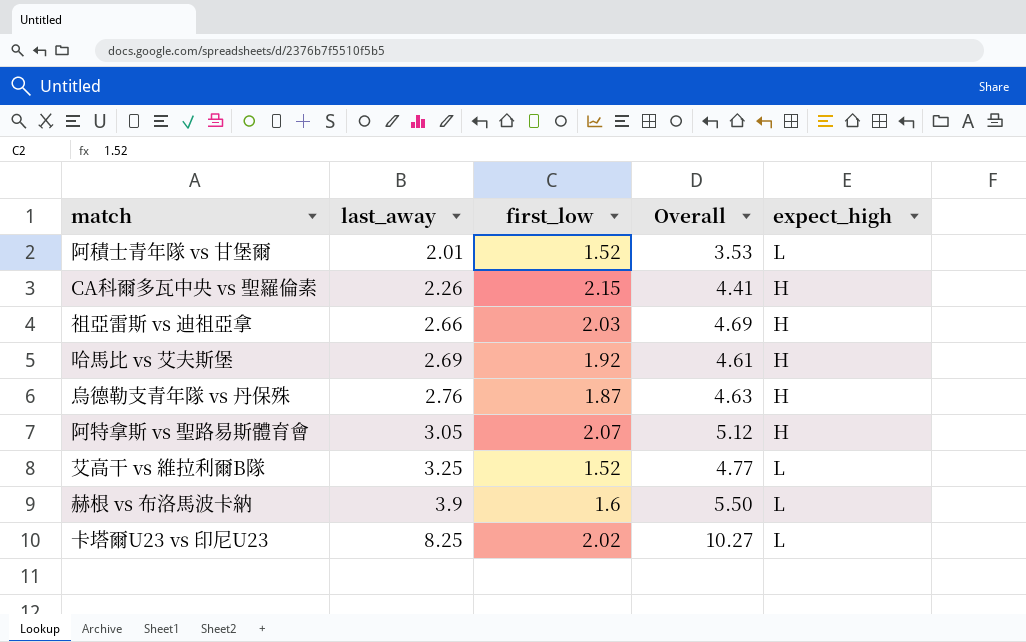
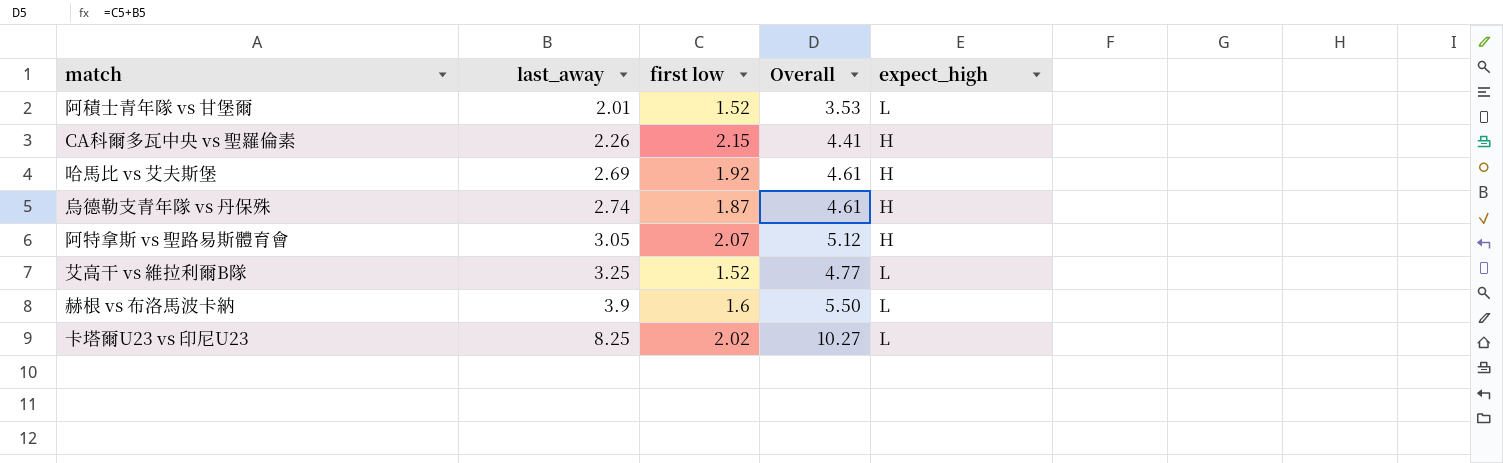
column name: first_low -> first low
row 祖亞雷斯 vs 迪祖亞拿: 2.66 | 2.03 | 4.69 | H -> none
烏德勒支青年隊 vs 丹保殊 | last_away: 2.76 -> 2.74
烏德勒支青年隊 vs 丹保殊 | Overall: 4.63 -> 4.61

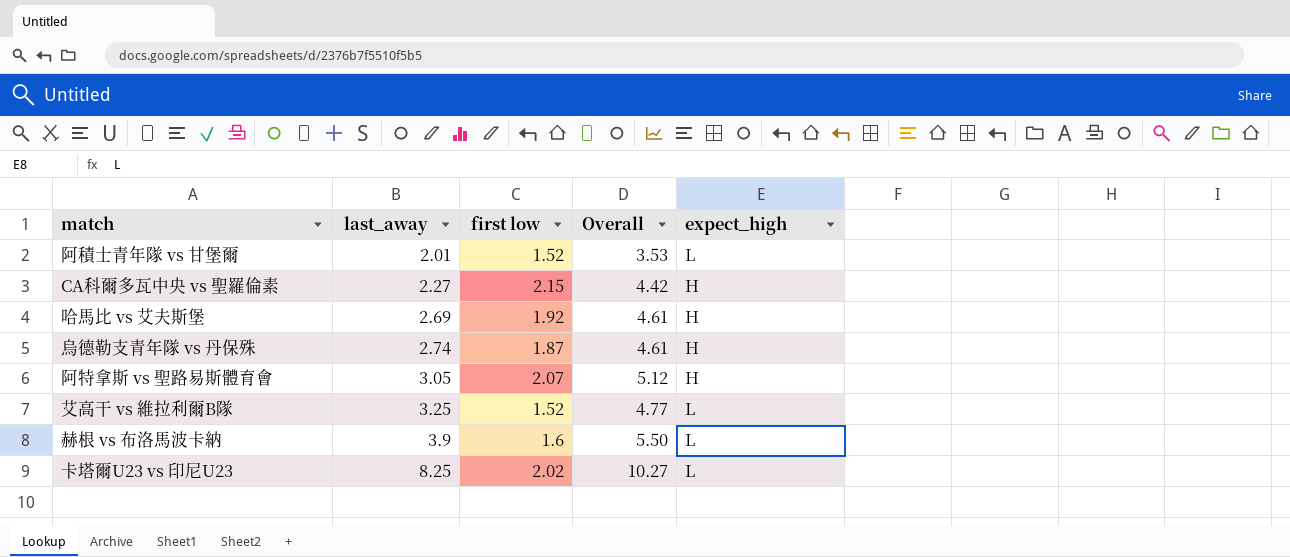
CA科爾多瓦中央 vs 聖羅倫素 | last_away: 2.26 -> 2.27
CA科爾多瓦中央 vs 聖羅倫素 | Overall: 4.41 -> 4.42

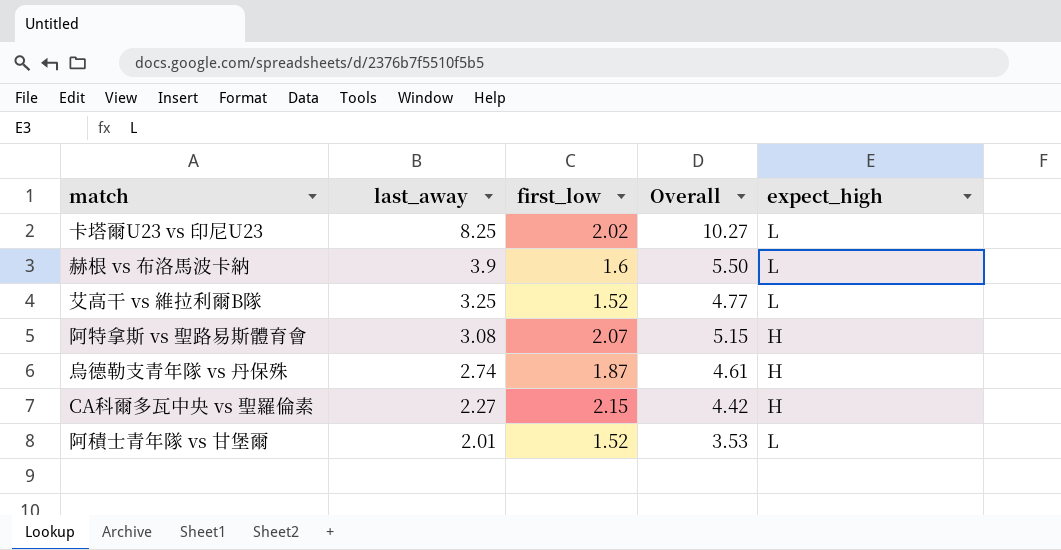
row order: last_away ascending -> last_away descending
column name: first low -> first_low
row 哈馬比 vs 艾夫斯堡: 2.69 | 1.92 | 4.61 | H -> none
阿特拿斯 vs 聖路易斯體育會 | last_away: 3.05 -> 3.08
阿特拿斯 vs 聖路易斯體育會 | Overall: 5.12 -> 5.15

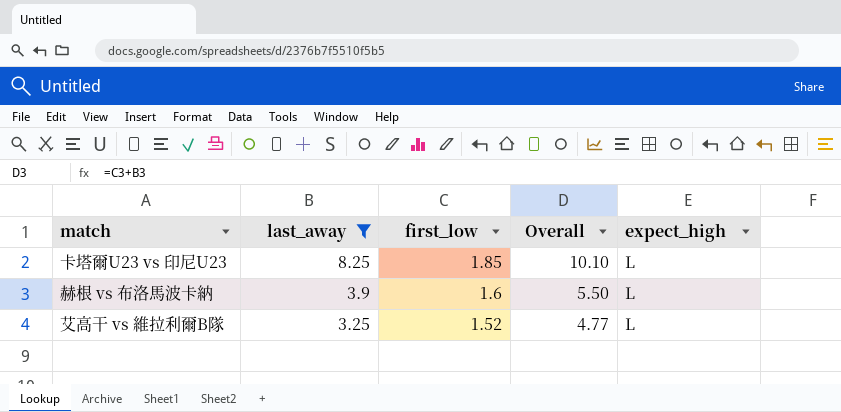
filter: none -> last_away >= 3.25
卡塔爾U23 vs 印尼U23 | first_low: 2.02 -> 1.85
卡塔爾U23 vs 印尼U23 | Overall: 10.27 -> 10.10

